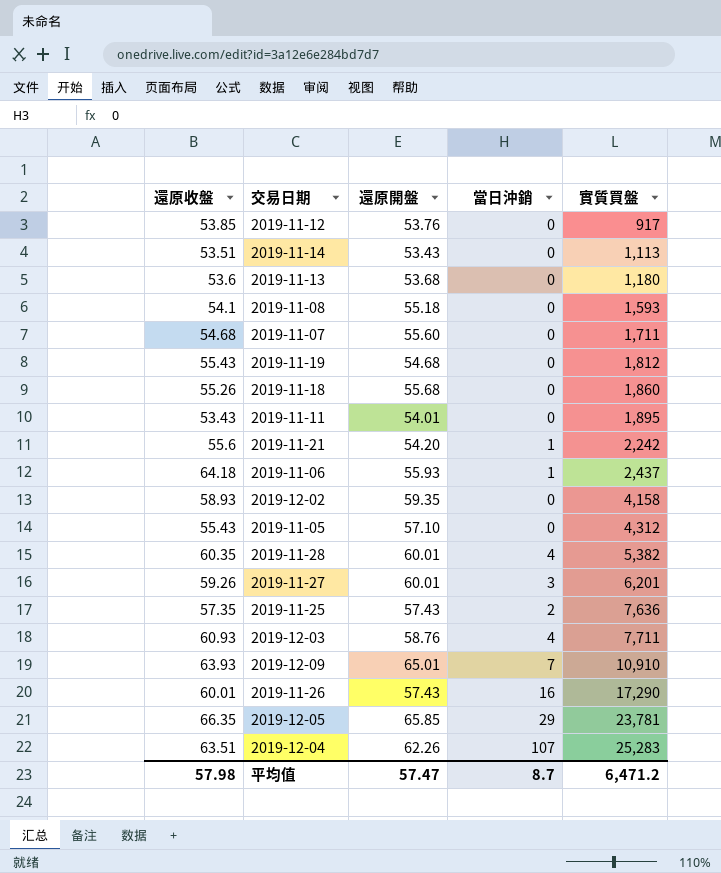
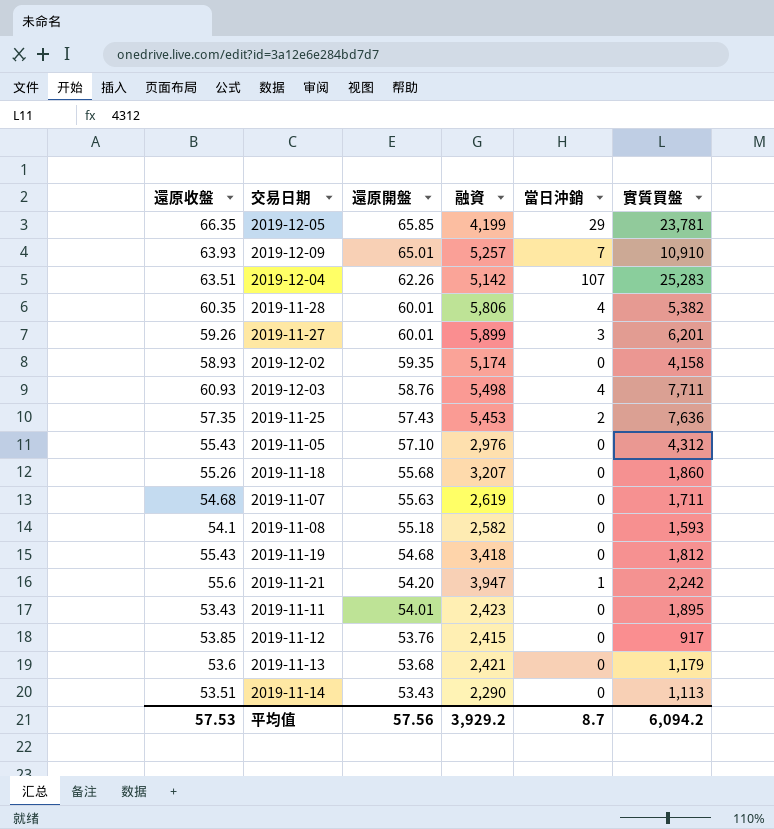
row order: 實質買盤 ascending -> 還原開盤 descending
column 融資 | position: none -> 4
row 2019-11-06: 64.18 | 55.93 | 1 | 2,437 -> none
row 2019-11-26: 60.01 | 57.43 | 16 | 17,290 -> none
2019-11-07 | 還原開盤: 55.60 -> 55.63
2019-11-13 | 實質買盤: 1,180 -> 1,179
平均值 | 還原收盤: 57.98 -> 57.53
平均值 | 還原開盤: 57.47 -> 57.56
平均值 | 實質買盤: 6,471.2 -> 6,094.2

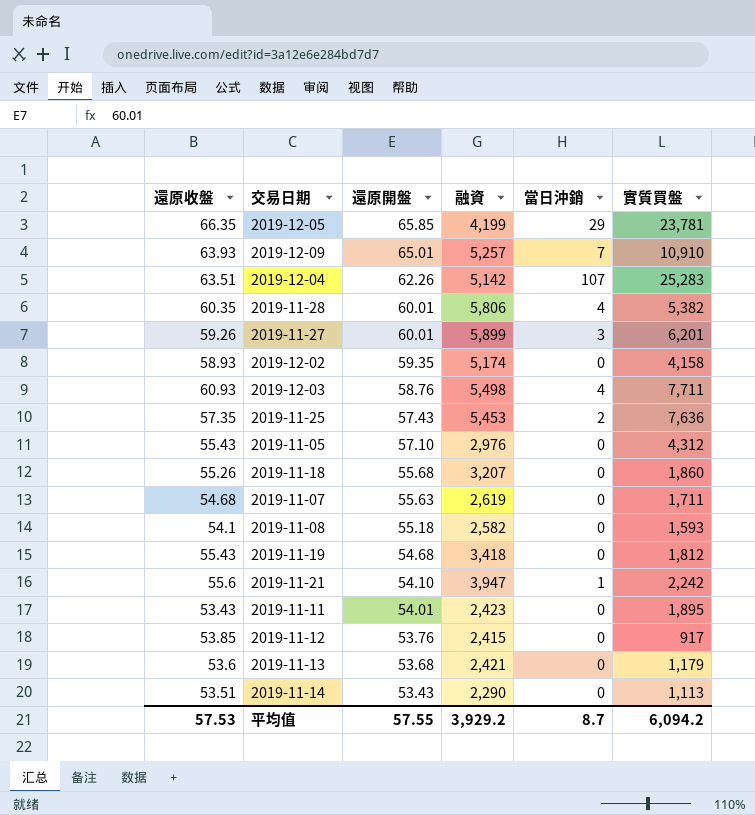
2019-11-21 | 還原開盤: 54.20 -> 54.10
平均值 | 還原開盤: 57.56 -> 57.55

